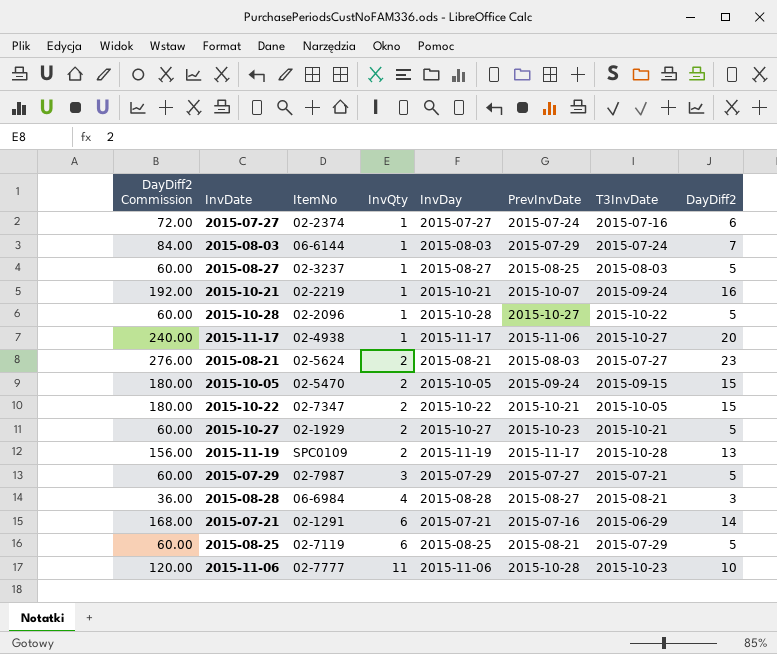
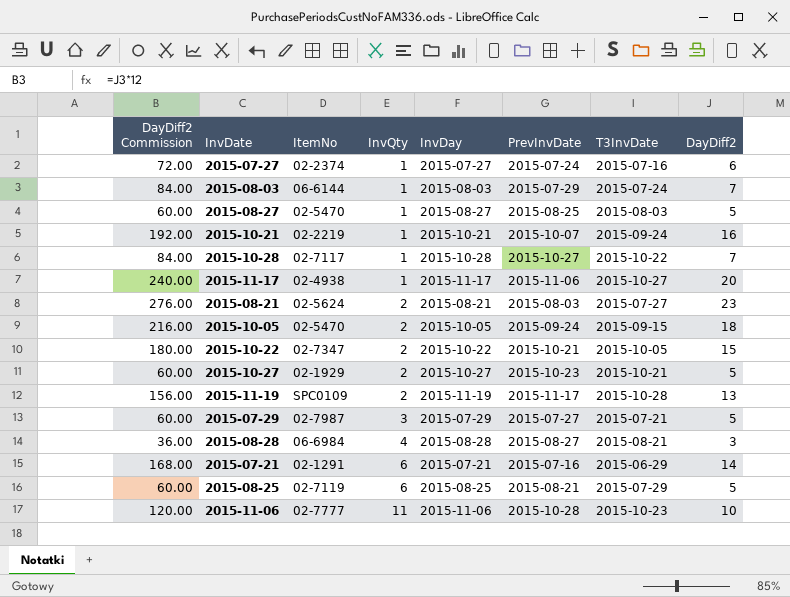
2015-08-27 | ItemNo: 02-3237 -> 02-5470
2015-10-28 | DayDiff2 Commission: 60.00 -> 84.00
2015-10-28 | ItemNo: 02-2096 -> 02-7117
2015-10-28 | DayDiff2: 5 -> 7
2015-10-05 | DayDiff2 Commission: 180.00 -> 216.00
2015-10-05 | DayDiff2: 15 -> 18

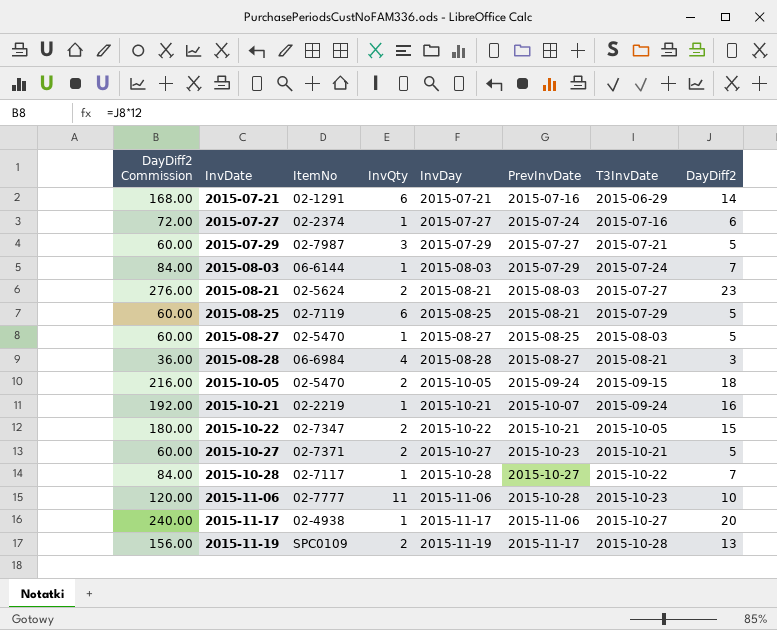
row order: InvQty ascending -> InvDate ascending
2015-10-27 | ItemNo: 02-1929 -> 02-7371

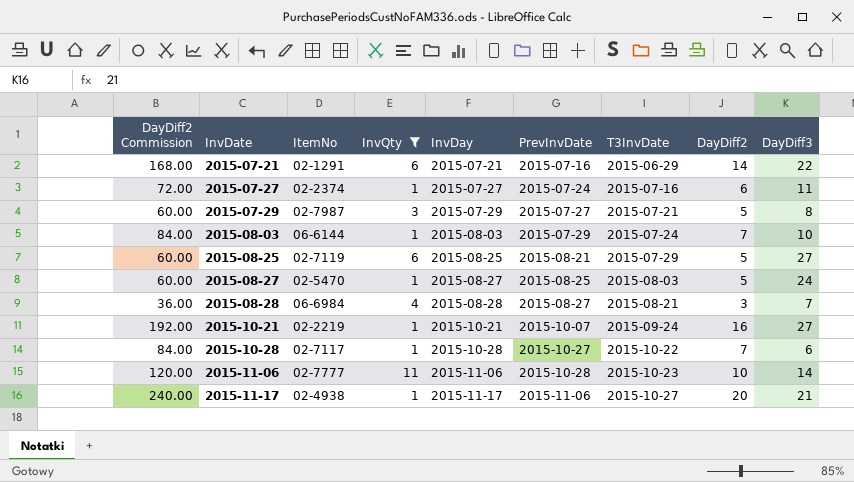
filter: none -> InvQty != 2
column DayDiff3 | position: none -> 9

